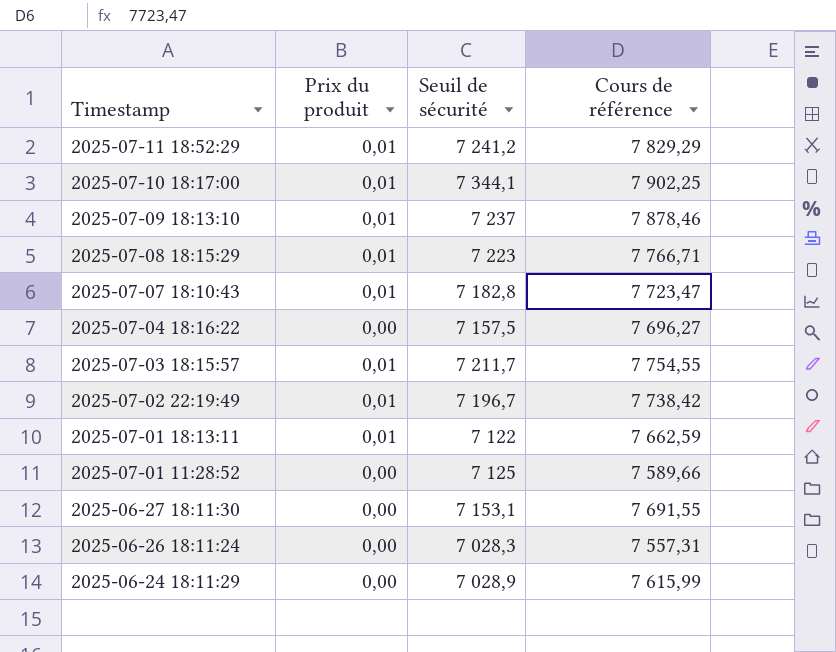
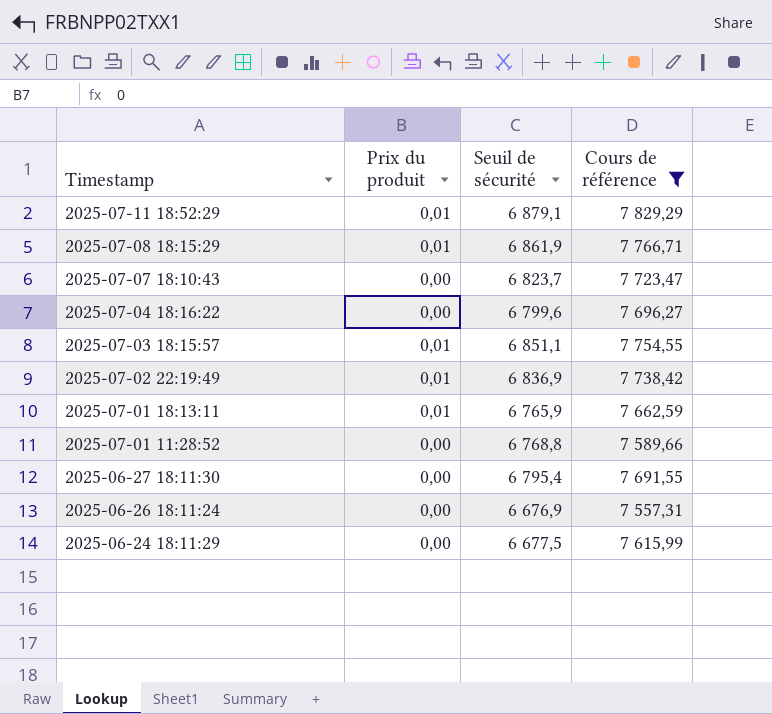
filter: none -> Cours de référence <= 7 829,29
2025-07-11 18:52:29 | Seuil de sécurité: 7 241,2 -> 6 879,1
2025-07-08 18:15:29 | Seuil de sécurité: 7 223 -> 6 861,9
2025-07-07 18:10:43 | Prix du produit: 0,01 -> 0,00
2025-07-07 18:10:43 | Seuil de sécurité: 7 182,8 -> 6 823,7
2025-07-04 18:16:22 | Seuil de sécurité: 7 157,5 -> 6 799,6
2025-07-03 18:15:57 | Seuil de sécurité: 7 211,7 -> 6 851,1
2025-07-02 22:19:49 | Seuil de sécurité: 7 196,7 -> 6 836,9
2025-07-01 18:13:11 | Seuil de sécurité: 7 122 -> 6 765,9
2025-07-01 11:28:52 | Seuil de sécurité: 7 125 -> 6 768,8
2025-06-27 18:11:30 | Seuil de sécurité: 7 153,1 -> 6 795,4
2025-06-26 18:11:24 | Seuil de sécurité: 7 028,3 -> 6 676,9
2025-06-24 18:11:29 | Seuil de sécurité: 7 028,9 -> 6 677,5

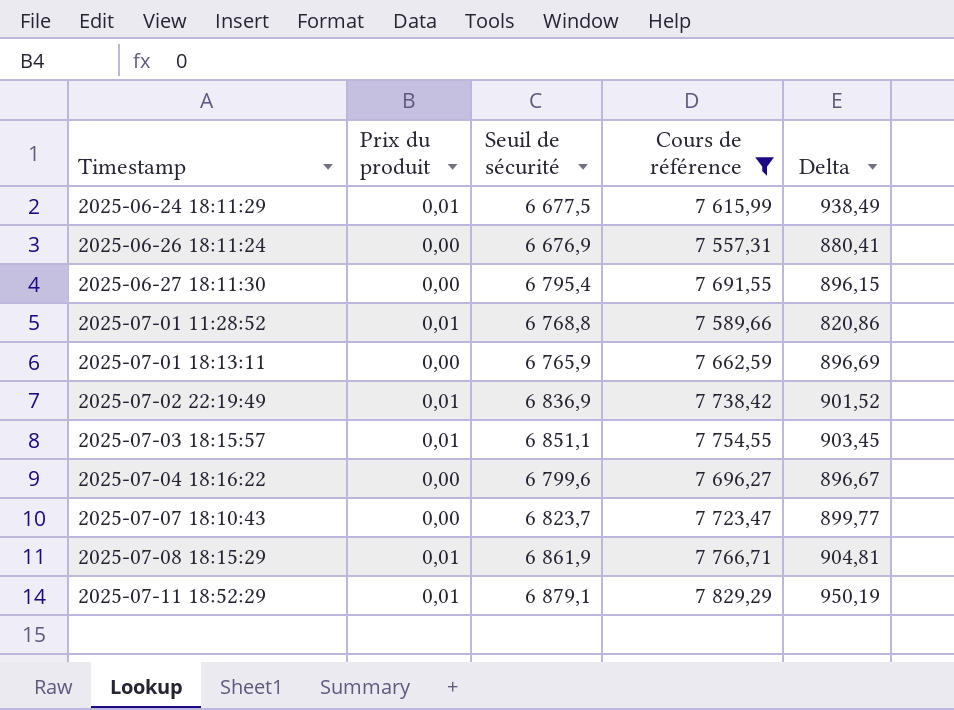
row order: Timestamp descending -> Timestamp ascending
column Delta | formula: none -> [Cours de référence] - [Seuil de sécurité]
2025-06-24 18:11:29 | Prix du produit: 0,00 -> 0,01
2025-07-01 11:28:52 | Prix du produit: 0,00 -> 0,01
2025-07-01 18:13:11 | Prix du produit: 0,01 -> 0,00

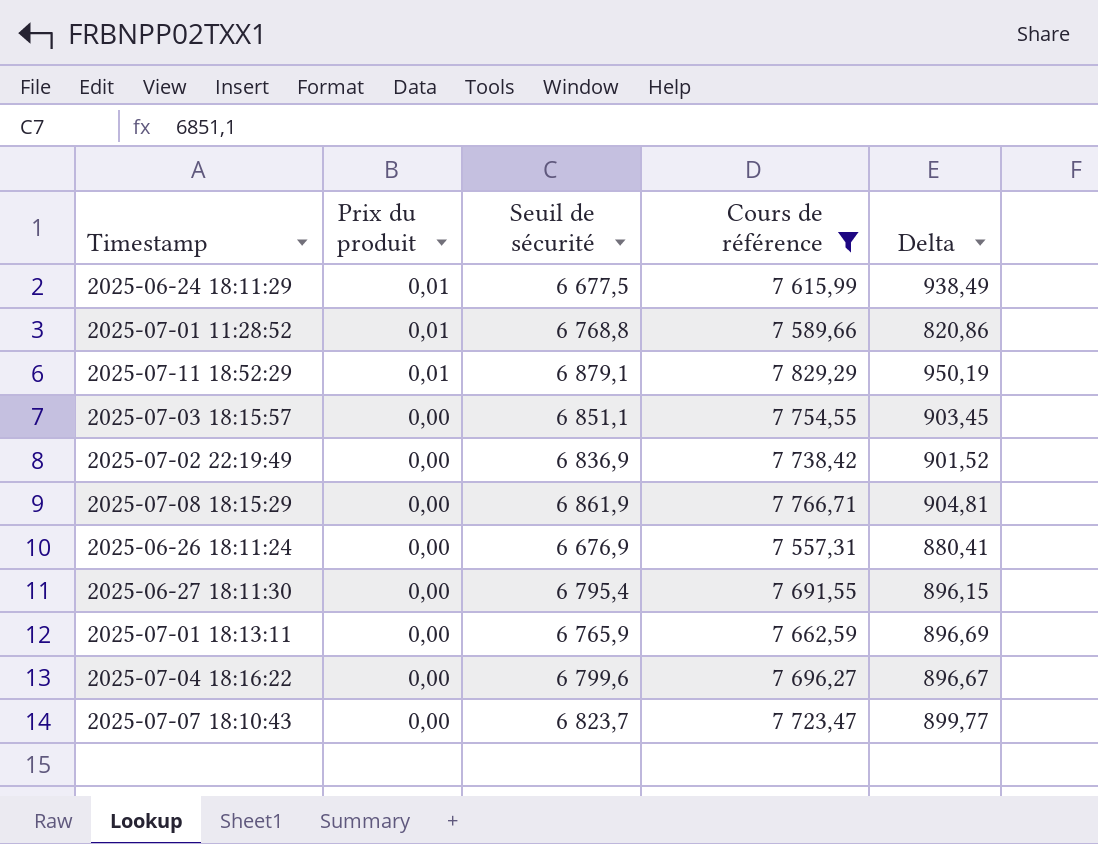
row order: Timestamp ascending -> Prix du produit descending
2025-07-03 18:15:57 | Prix du produit: 0,01 -> 0,00
2025-07-02 22:19:49 | Prix du produit: 0,01 -> 0,00
2025-07-08 18:15:29 | Prix du produit: 0,01 -> 0,00

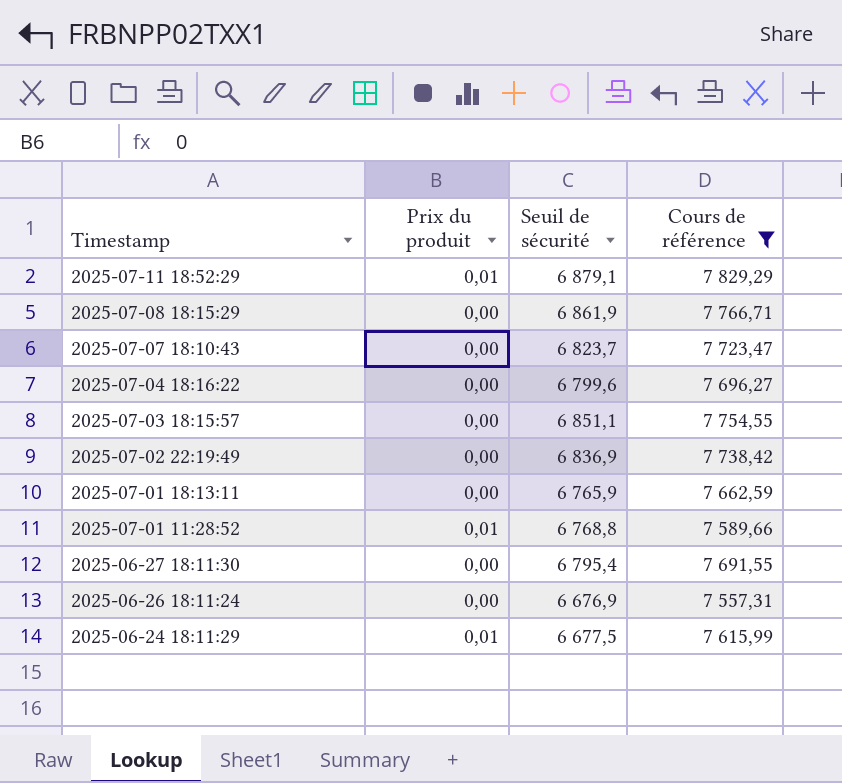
row order: Prix du produit descending -> Timestamp descending
column Delta | formula: [Cours de référence] - [Seuil de sécurité] -> none

